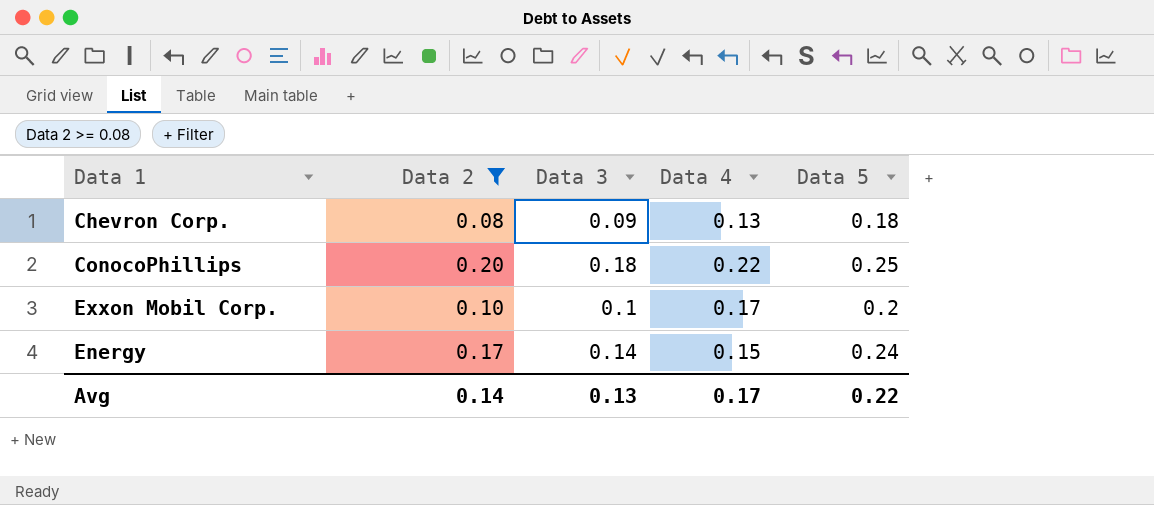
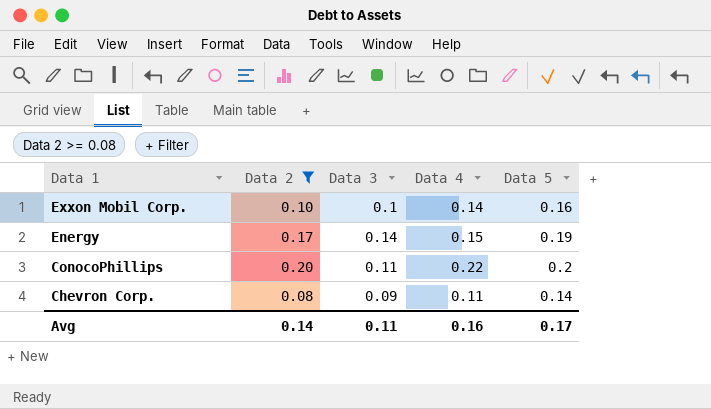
row order: none -> Data 1 descending
Exxon Mobil Corp. | Data 4: 0.17 -> 0.14
Exxon Mobil Corp. | Data 5: 0.2 -> 0.16
Energy | Data 5: 0.24 -> 0.19
ConocoPhillips | Data 3: 0.18 -> 0.11
ConocoPhillips | Data 5: 0.25 -> 0.2
Chevron Corp. | Data 4: 0.13 -> 0.11
Chevron Corp. | Data 5: 0.18 -> 0.14
Avg | Data 3: 0.13 -> 0.11
Avg | Data 4: 0.17 -> 0.16
Avg | Data 5: 0.22 -> 0.17

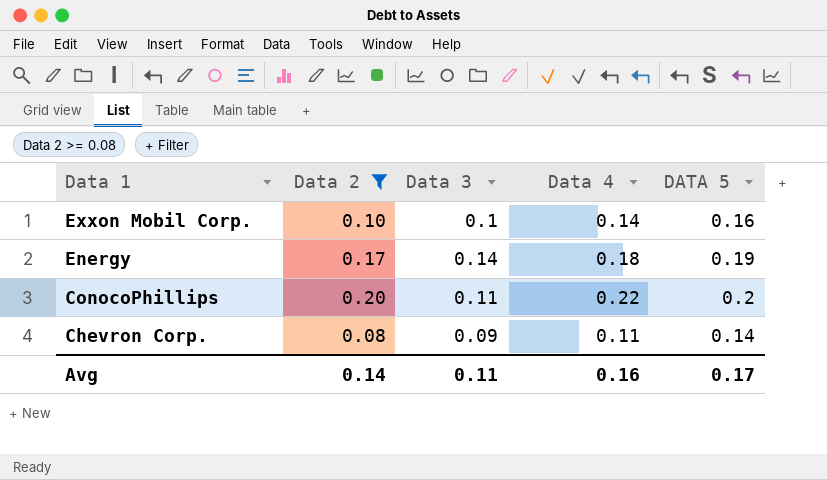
column name: Data 5 -> DATA 5
Energy | Data 4: 0.15 -> 0.18

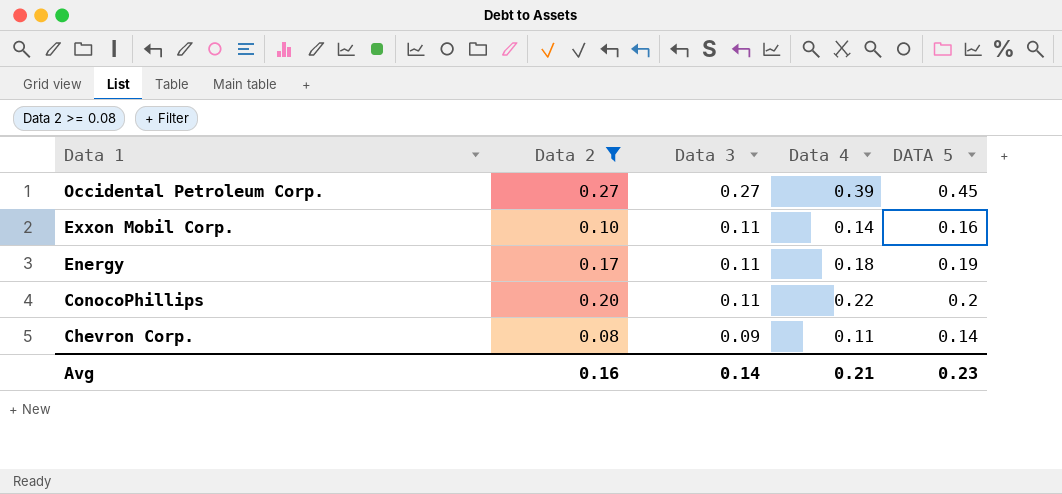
row Occidental Petroleum Corp.: none -> 0.27 | 0.27 | 0.39 | 0.45
Exxon Mobil Corp. | Data 3: 0.1 -> 0.11
Energy | Data 3: 0.14 -> 0.11
Avg | Data 2: 0.14 -> 0.16
Avg | Data 3: 0.11 -> 0.14
Avg | Data 4: 0.16 -> 0.21
Avg | DATA 5: 0.17 -> 0.23

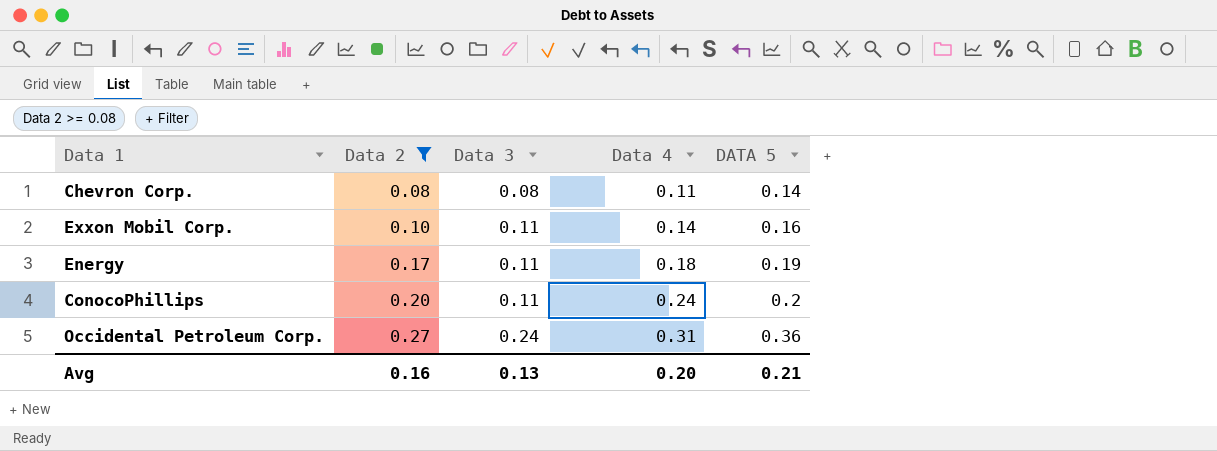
row order: Data 1 descending -> Data 2 ascending
Chevron Corp. | Data 3: 0.09 -> 0.08
ConocoPhillips | Data 4: 0.22 -> 0.24
Occidental Petroleum Corp. | Data 3: 0.27 -> 0.24
Occidental Petroleum Corp. | Data 4: 0.39 -> 0.31
Occidental Petroleum Corp. | DATA 5: 0.45 -> 0.36
Avg | Data 3: 0.14 -> 0.13
Avg | Data 4: 0.21 -> 0.20
Avg | DATA 5: 0.23 -> 0.21

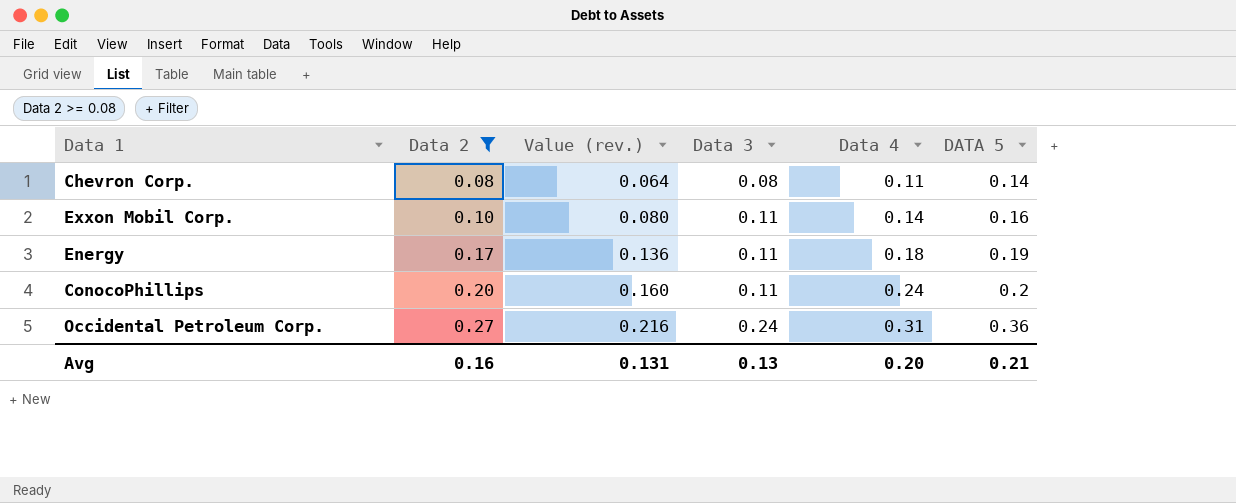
column Value (rev.) | formula: none -> [Data 2] * 0.8

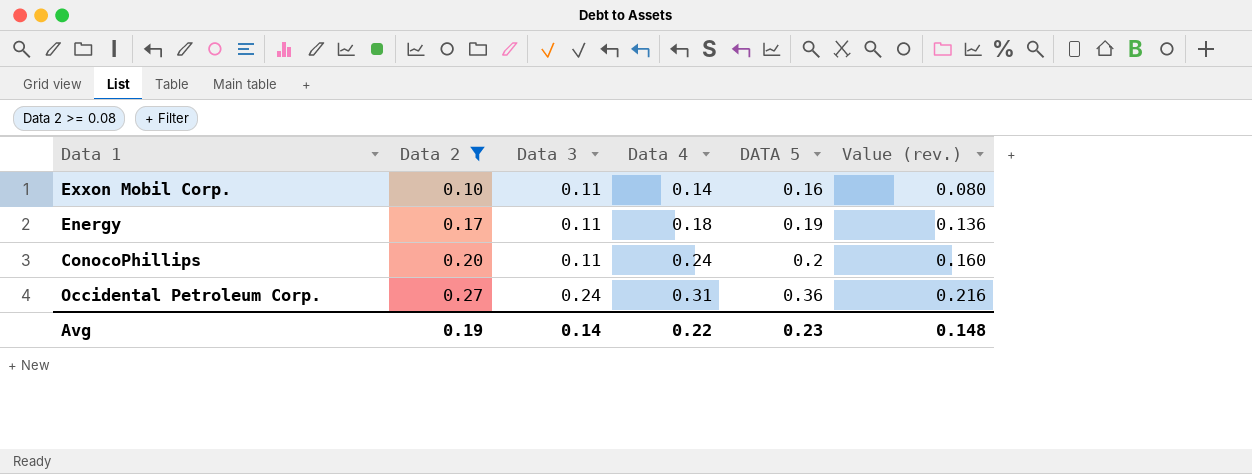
column Value (rev.) | position: 3 -> 6
row Chevron Corp.: 0.08 | 0.064 | 0.08 | 0.11 | 0.14 -> none
Avg | Data 2: 0.16 -> 0.19
Avg | Data 3: 0.13 -> 0.14
Avg | Data 4: 0.20 -> 0.22
Avg | DATA 5: 0.21 -> 0.23
Avg | Value (rev.): 0.131 -> 0.148

